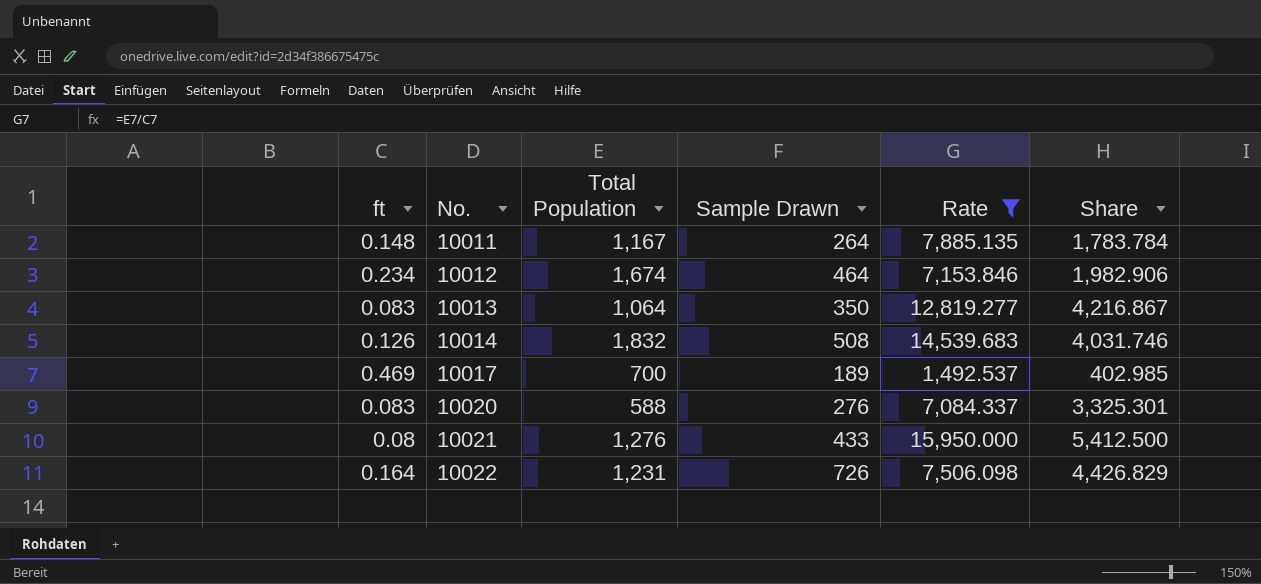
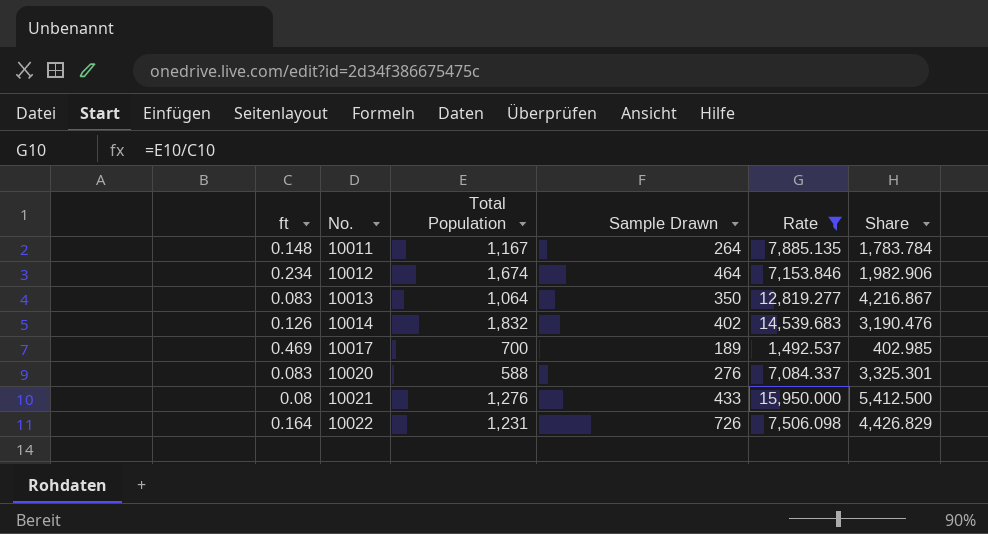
10014 | Sample Drawn: 508 -> 402
10014 | Share: 4,031.746 -> 3,190.476

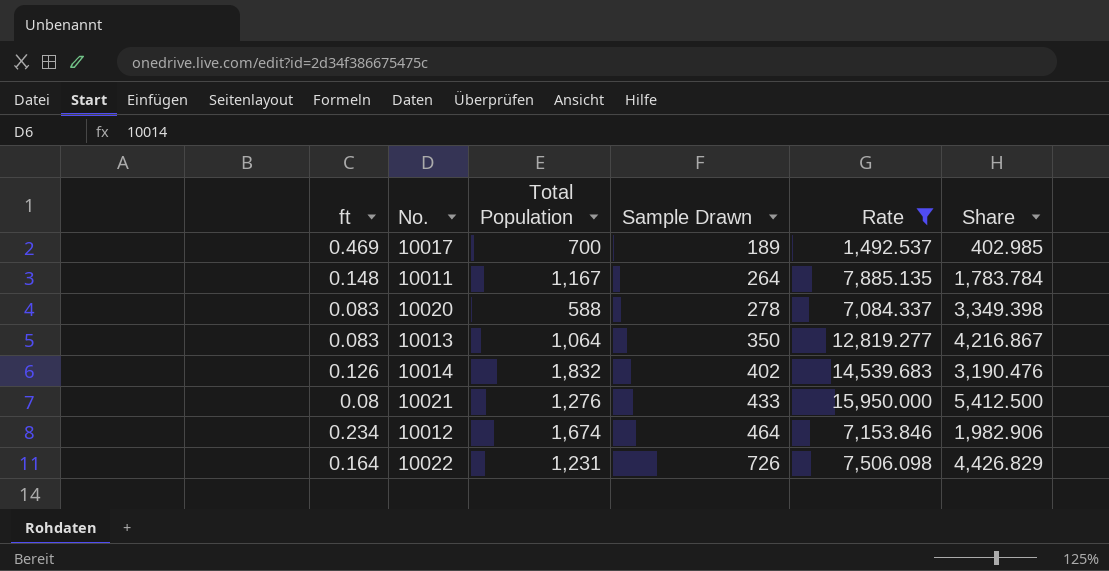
row order: No. ascending -> Sample Drawn ascending
10020 | Sample Drawn: 276 -> 278
10020 | Share: 3,325.301 -> 3,349.398

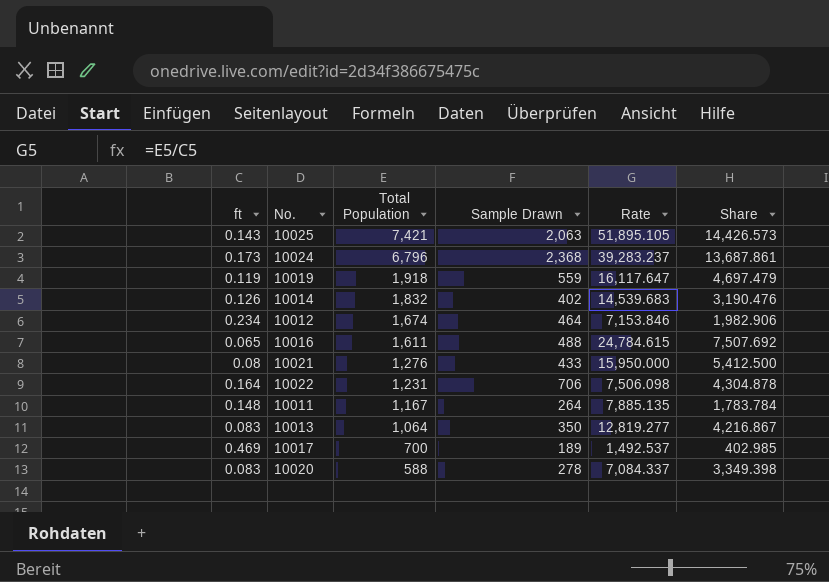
filter: Rate <= 15,950.000 -> none
row order: Sample Drawn ascending -> Total Population descending
10022 | Sample Drawn: 726 -> 706
10022 | Share: 4,426.829 -> 4,304.878

